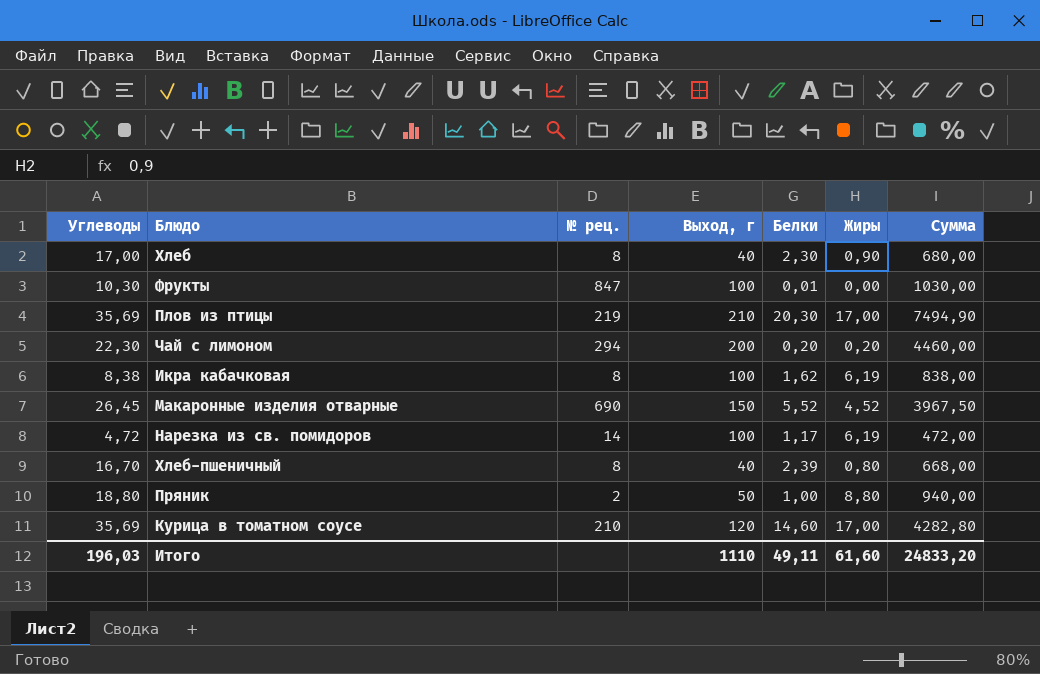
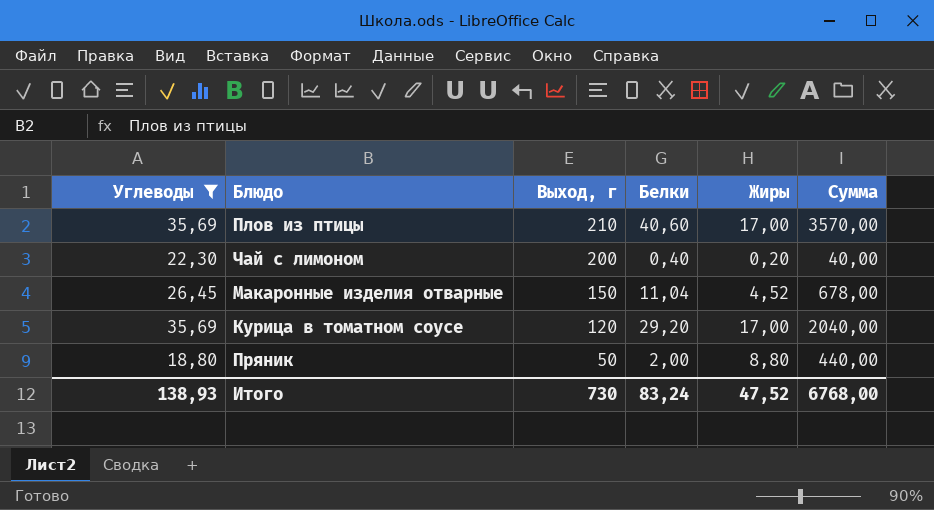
filter: none -> Углеводы >= 18,80
row order: none -> Выход, г descending
column № рец. | position: 3 -> none
column Сумма | formula: [Углеводы] * [Выход, г] -> [Выход, г] * [Жиры]
Плов из птицы | Белки: 20,30 -> 40,60
Чай с лимоном | Белки: 0,20 -> 0,40
Макаронные изделия отварные | Белки: 5,52 -> 11,04
Курица в томатном соусе | Белки: 14,60 -> 29,20
Пряник | Белки: 1,00 -> 2,00
Итого | Углеводы: 196,03 -> 138,93
Итого | Выход, г: 1110 -> 730
Итого | Белки: 49,11 -> 83,24
Итого | Жиры: 61,60 -> 47,52
Итого | Сумма: 24833,20 -> 6768,00

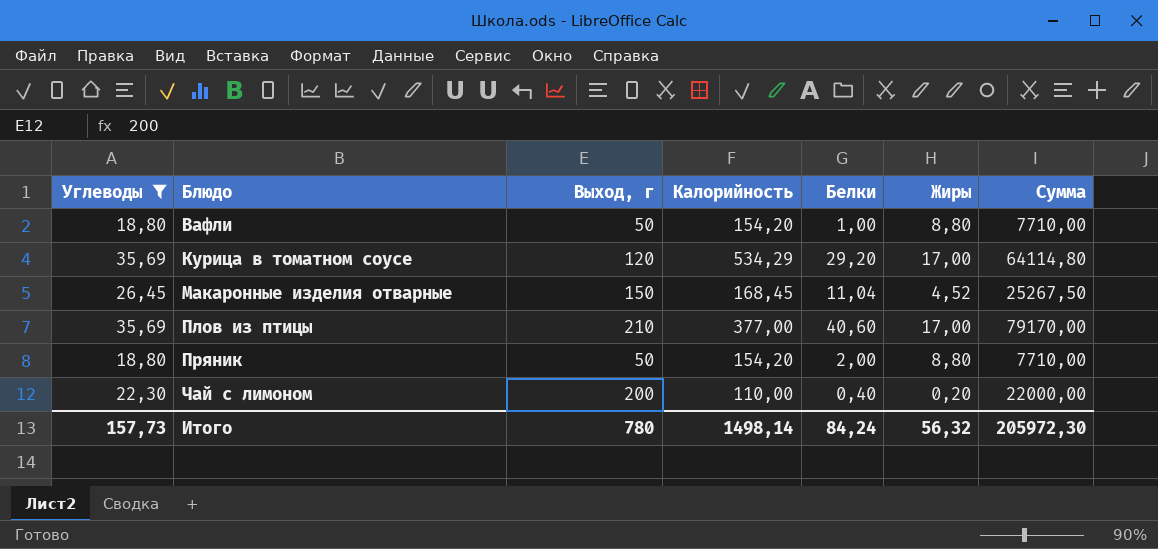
row order: Выход, г descending -> Блюдо ascending
column Калорийность | position: none -> 4
column Сумма | formula: [Выход, г] * [Жиры] -> [Выход, г] * [Калорийность]
row Вафли: none -> 18,80 | 50 | 154,20 | 1,00 | 8,80 | 7710,00
Итого | Углеводы: 138,93 -> 157,73
Итого | Выход, г: 730 -> 780
Итого | Белки: 83,24 -> 84,24
Итого | Жиры: 47,52 -> 56,32
Итого | Сумма: 6768,00 -> 205972,30

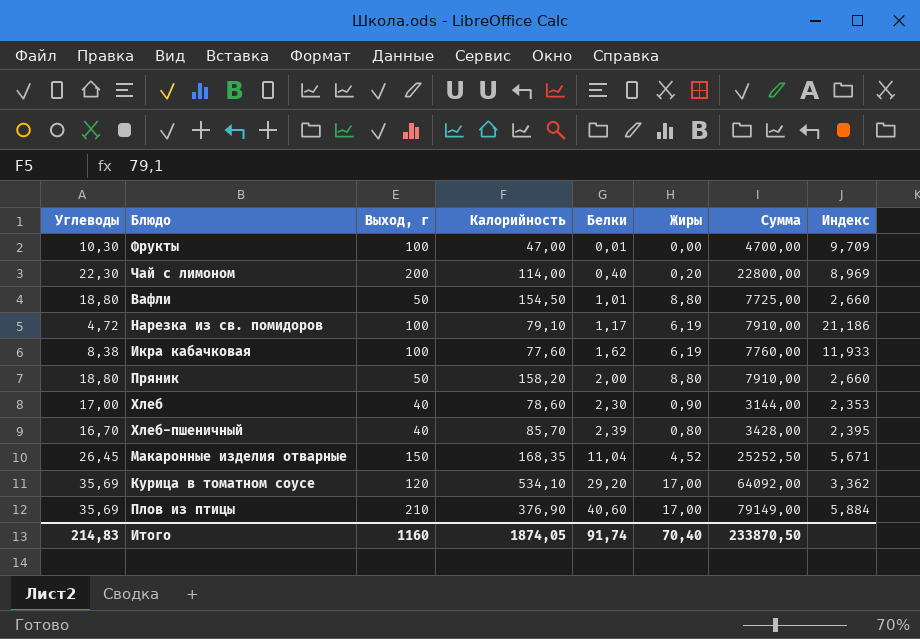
filter: Углеводы >= 18,80 -> none
row order: Блюдо ascending -> Белки ascending
column Индекс | formula: none -> [Выход, г] / [Углеводы]
Чай с лимоном | Калорийность: 110,00 -> 114,00
Чай с лимоном | Сумма: 22000,00 -> 22800,00
Вафли | Калорийность: 154,20 -> 154,50
Вафли | Белки: 1,00 -> 1,01
Вафли | Сумма: 7710,00 -> 7725,00
Пряник | Калорийность: 154,20 -> 158,20
Пряник | Сумма: 7710,00 -> 7910,00
Макаронные изделия отварные | Калорийность: 168,45 -> 168,35
Макаронные изделия отварные | Сумма: 25267,50 -> 25252,50
Курица в томатном соусе | Калорийность: 534,29 -> 534,10
Курица в томатном соусе | Сумма: 64114,80 -> 64092,00
Плов из птицы | Калорийность: 377,00 -> 376,90
Плов из птицы | Сумма: 79170,00 -> 79149,00
Итого | Углеводы: 157,73 -> 214,83
Итого | Выход, г: 780 -> 1160
Итого | Калорийность: 1498,14 -> 1874,05
Итого | Белки: 84,24 -> 91,74
Итого | Жиры: 56,32 -> 70,40
Итого | Сумма: 205972,30 -> 233870,50

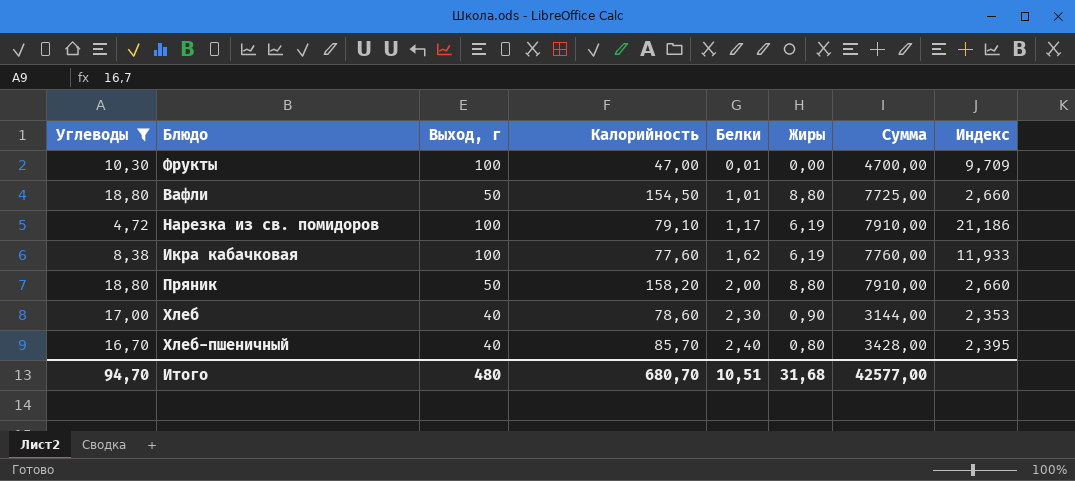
filter: none -> Углеводы <= 18,80
Хлеб-пшеничный | Белки: 2,39 -> 2,40
Итого | Углеводы: 214,83 -> 94,70
Итого | Выход, г: 1160 -> 480
Итого | Калорийность: 1874,05 -> 680,70
Итого | Белки: 91,74 -> 10,51
Итого | Жиры: 70,40 -> 31,68
Итого | Сумма: 233870,50 -> 42577,00

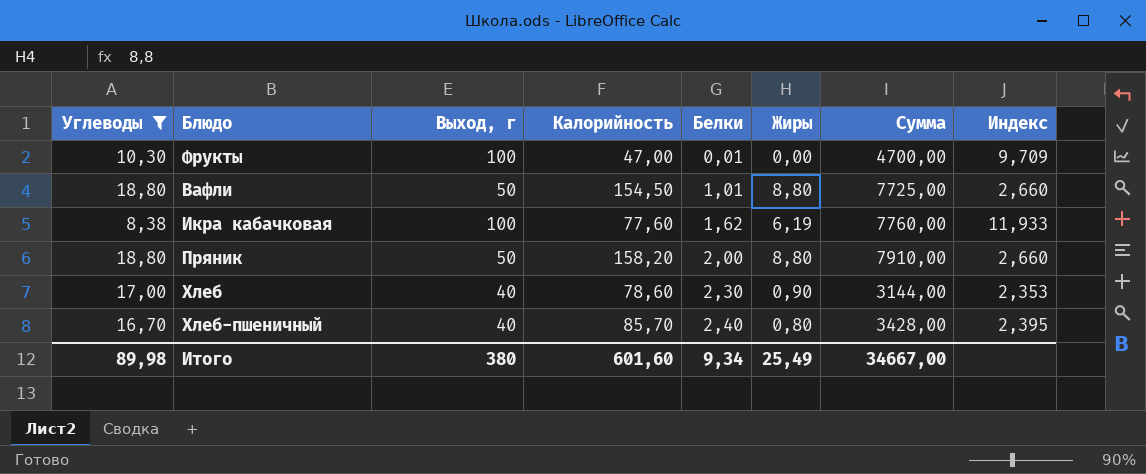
row Нарезка из св. помидоров: 4,72 | 100 | 79,10 | 1,17 | 6,19 | 7910,00 | 21,186 -> none
Итого | Углеводы: 94,70 -> 89,98
Итого | Выход, г: 480 -> 380
Итого | Калорийность: 680,70 -> 601,60
Итого | Белки: 10,51 -> 9,34
Итого | Жиры: 31,68 -> 25,49
Итого | Сумма: 42577,00 -> 34667,00

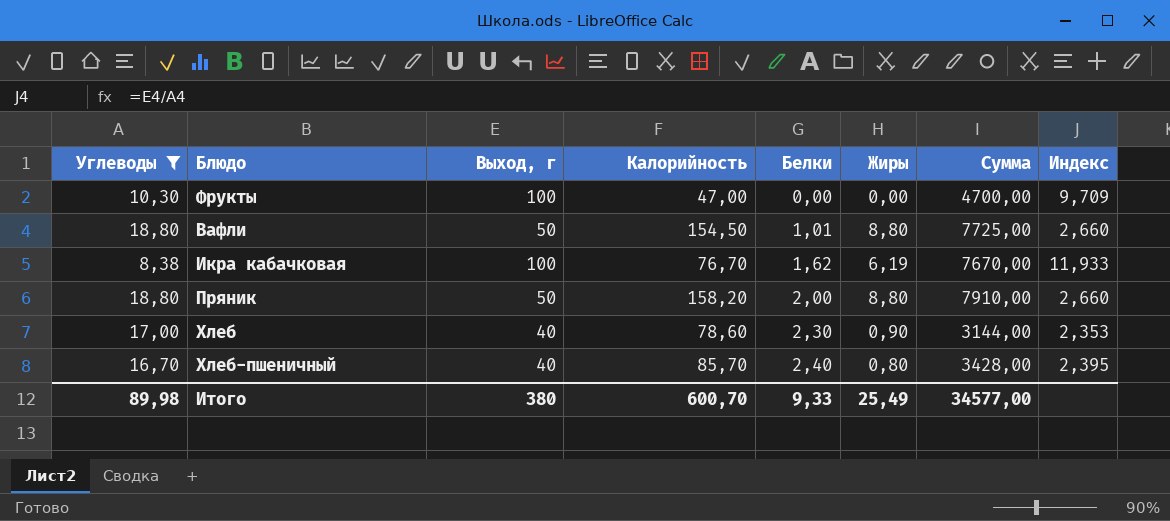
Фрукты | Белки: 0,01 -> 0,00
Икра кабачковая | Калорийность: 77,60 -> 76,70
Икра кабачковая | Сумма: 7760,00 -> 7670,00
Итого | Калорийность: 601,60 -> 600,70
Итого | Белки: 9,34 -> 9,33
Итого | Сумма: 34667,00 -> 34577,00

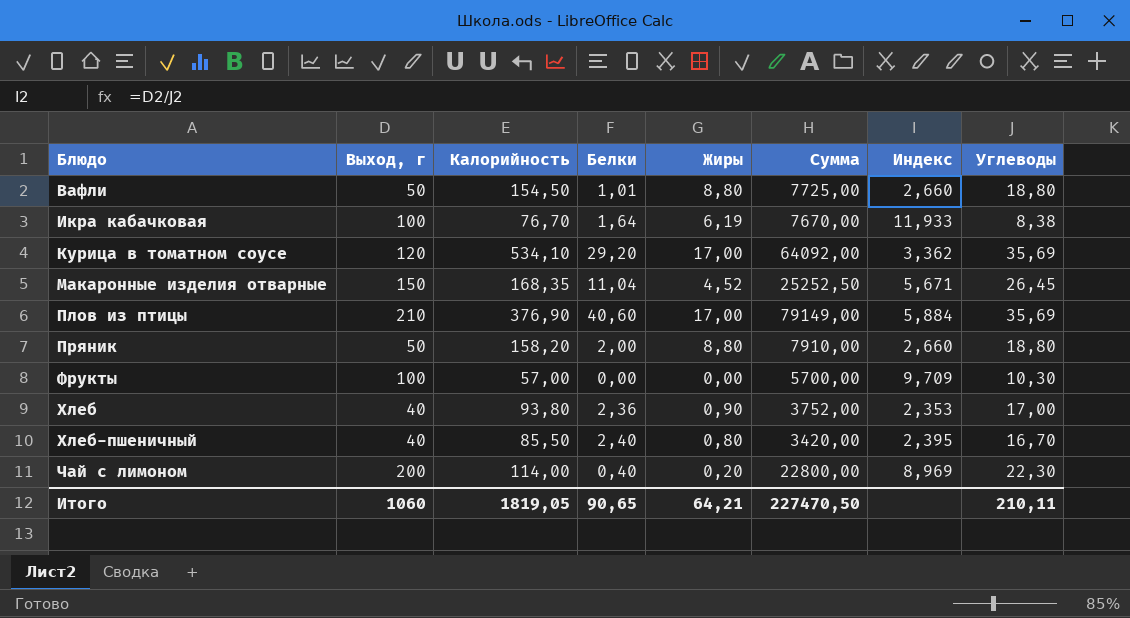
filter: Углеводы <= 18,80 -> none
row order: Белки ascending -> Блюдо ascending
column Углеводы | position: 1 -> 8
Икра кабачковая | Белки: 1,62 -> 1,64
Фрукты | Калорийность: 47,00 -> 57,00
Фрукты | Сумма: 4700,00 -> 5700,00
Хлеб | Калорийность: 78,60 -> 93,80
Хлеб | Белки: 2,30 -> 2,36
Хлеб | Сумма: 3144,00 -> 3752,00
Хлеб-пшеничный | Калорийность: 85,70 -> 85,50
Хлеб-пшеничный | Сумма: 3428,00 -> 3420,00
Итого | Выход, г: 380 -> 1060
Итого | Калорийность: 600,70 -> 1819,05
Итого | Белки: 9,33 -> 90,65
Итого | Жиры: 25,49 -> 64,21
Итого | Сумма: 34577,00 -> 227470,50
Итого | Углеводы: 89,98 -> 210,11

